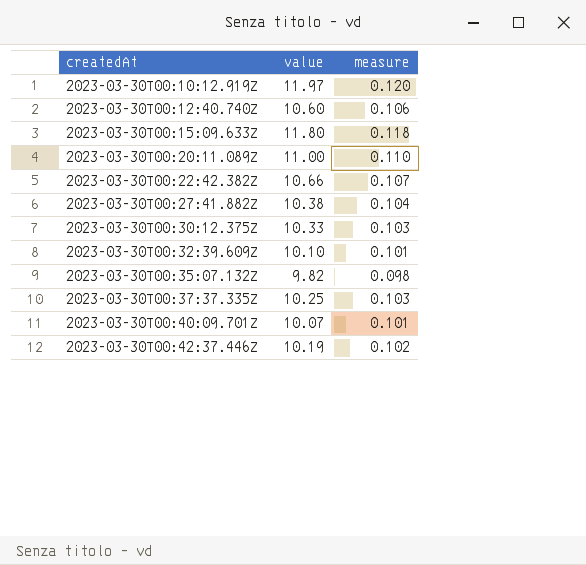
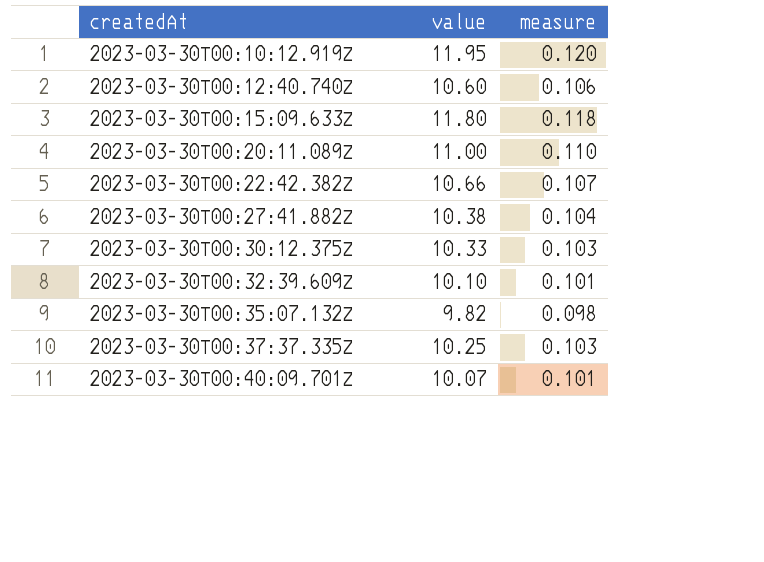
row 2023-03-30T00:42:37.446Z: 10.19 | 0.102 -> none
2023-03-30T00:10:12.919Z | value: 11.97 -> 11.95

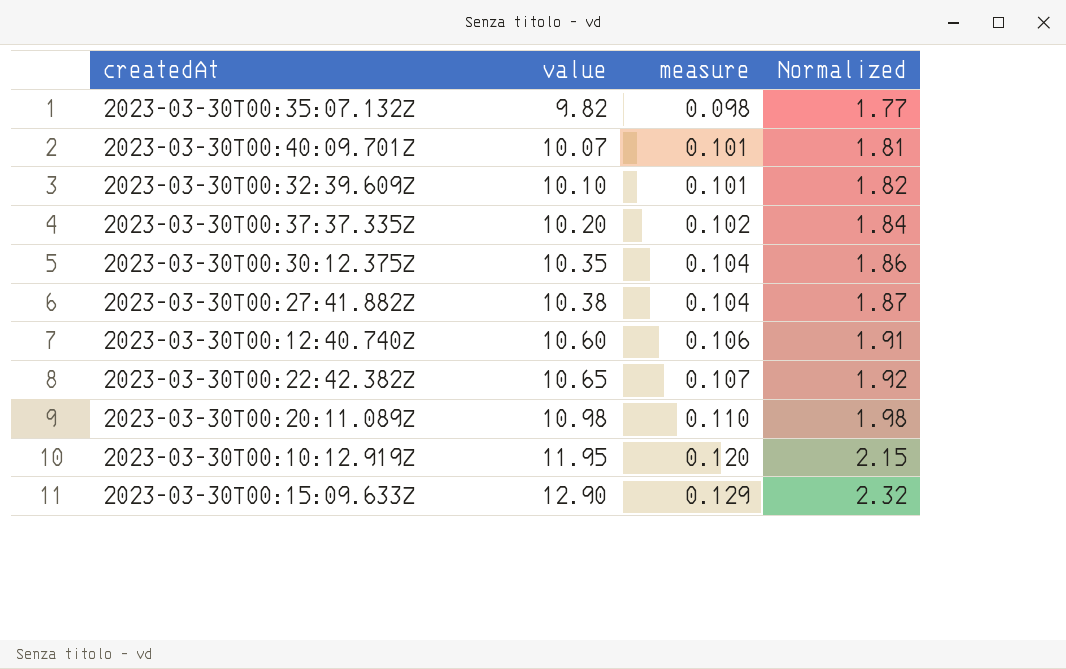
row order: createdAt ascending -> value ascending
column Normalized | formula: none -> [value] * 0.18
2023-03-30T00:37:37.335Z | value: 10.25 -> 10.20
2023-03-30T00:37:37.335Z | measure: 0.103 -> 0.102
2023-03-30T00:30:12.375Z | value: 10.33 -> 10.35
2023-03-30T00:30:12.375Z | measure: 0.103 -> 0.104
2023-03-30T00:22:42.382Z | value: 10.66 -> 10.65
2023-03-30T00:20:11.089Z | value: 11.00 -> 10.98
2023-03-30T00:15:09.633Z | value: 11.80 -> 12.90
2023-03-30T00:15:09.633Z | measure: 0.118 -> 0.129

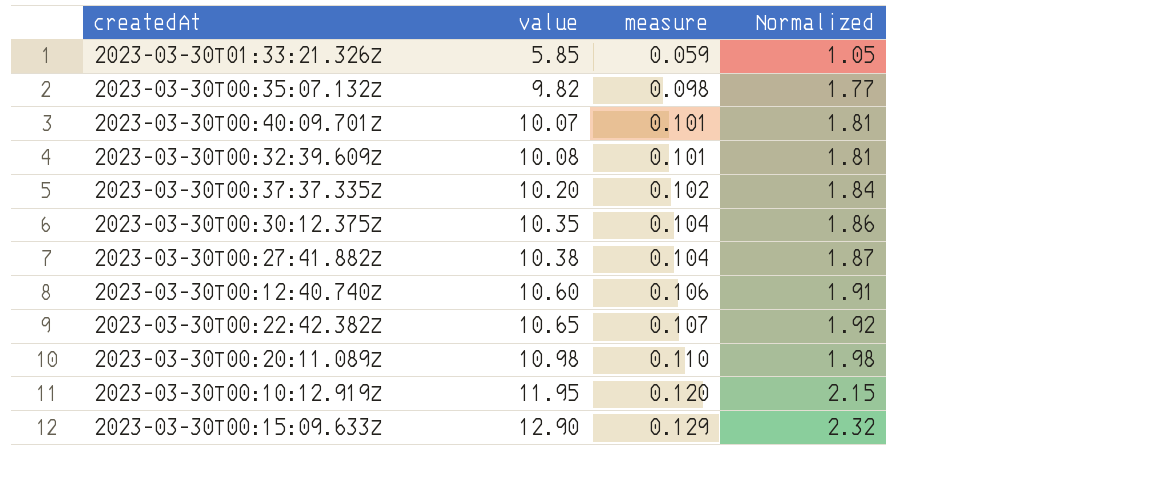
row 2023-03-30T01:33:21.326Z: none -> 5.85 | 0.059 | 1.05
2023-03-30T00:32:39.609Z | value: 10.10 -> 10.08
2023-03-30T00:32:39.609Z | Normalized: 1.82 -> 1.81

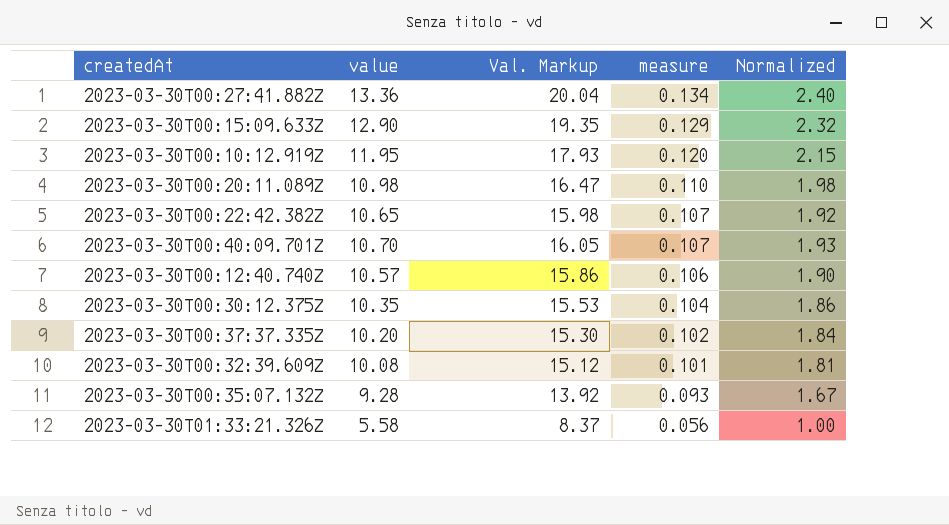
row order: value ascending -> measure descending
column Val. Markup | formula: none -> [value] * 1.5
2023-03-30T00:27:41.882Z | value: 10.38 -> 13.36
2023-03-30T00:27:41.882Z | measure: 0.104 -> 0.134
2023-03-30T00:27:41.882Z | Normalized: 1.87 -> 2.40
2023-03-30T00:40:09.701Z | value: 10.07 -> 10.70
2023-03-30T00:40:09.701Z | measure: 0.101 -> 0.107
2023-03-30T00:40:09.701Z | Normalized: 1.81 -> 1.93
2023-03-30T00:12:40.740Z | value: 10.60 -> 10.57
2023-03-30T00:12:40.740Z | Normalized: 1.91 -> 1.90
2023-03-30T00:35:07.132Z | value: 9.82 -> 9.28
2023-03-30T00:35:07.132Z | measure: 0.098 -> 0.093
2023-03-30T00:35:07.132Z | Normalized: 1.77 -> 1.67
2023-03-30T01:33:21.326Z | value: 5.85 -> 5.58
2023-03-30T01:33:21.326Z | measure: 0.059 -> 0.056
2023-03-30T01:33:21.326Z | Normalized: 1.05 -> 1.00

